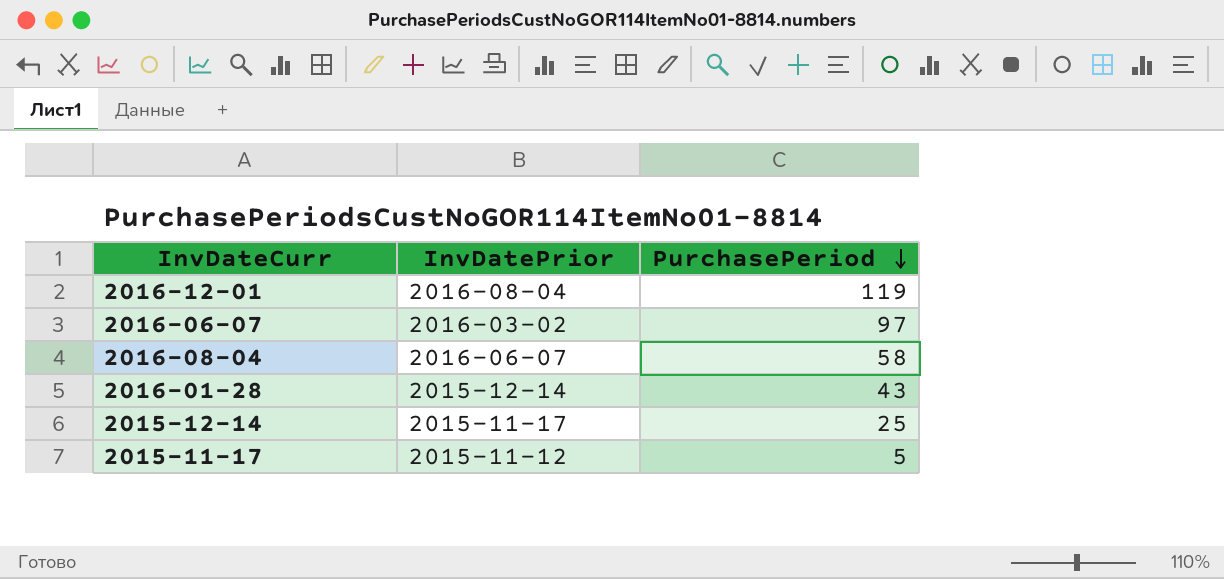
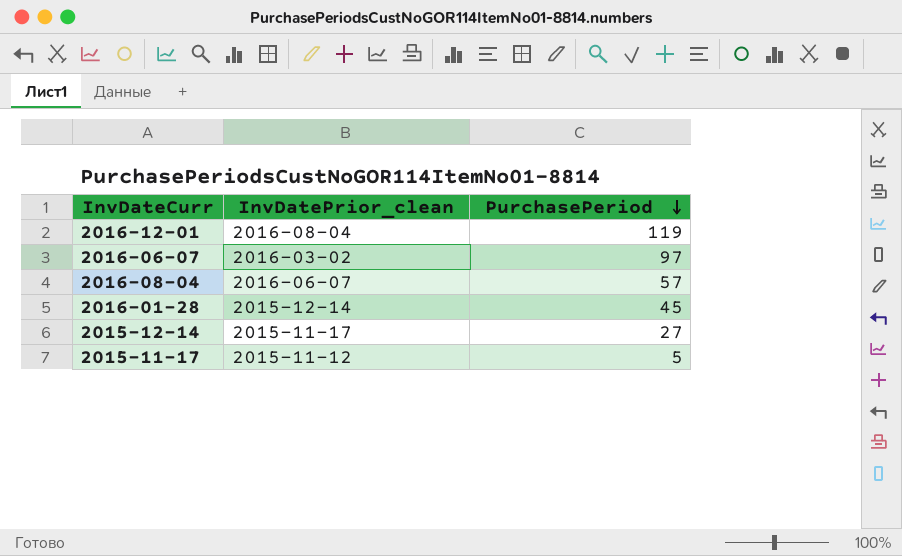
column name: InvDatePrior -> InvDatePrior_clean
2016-08-04 | PurchasePeriod: 58 -> 57
2016-01-28 | PurchasePeriod: 43 -> 45
2015-12-14 | PurchasePeriod: 25 -> 27

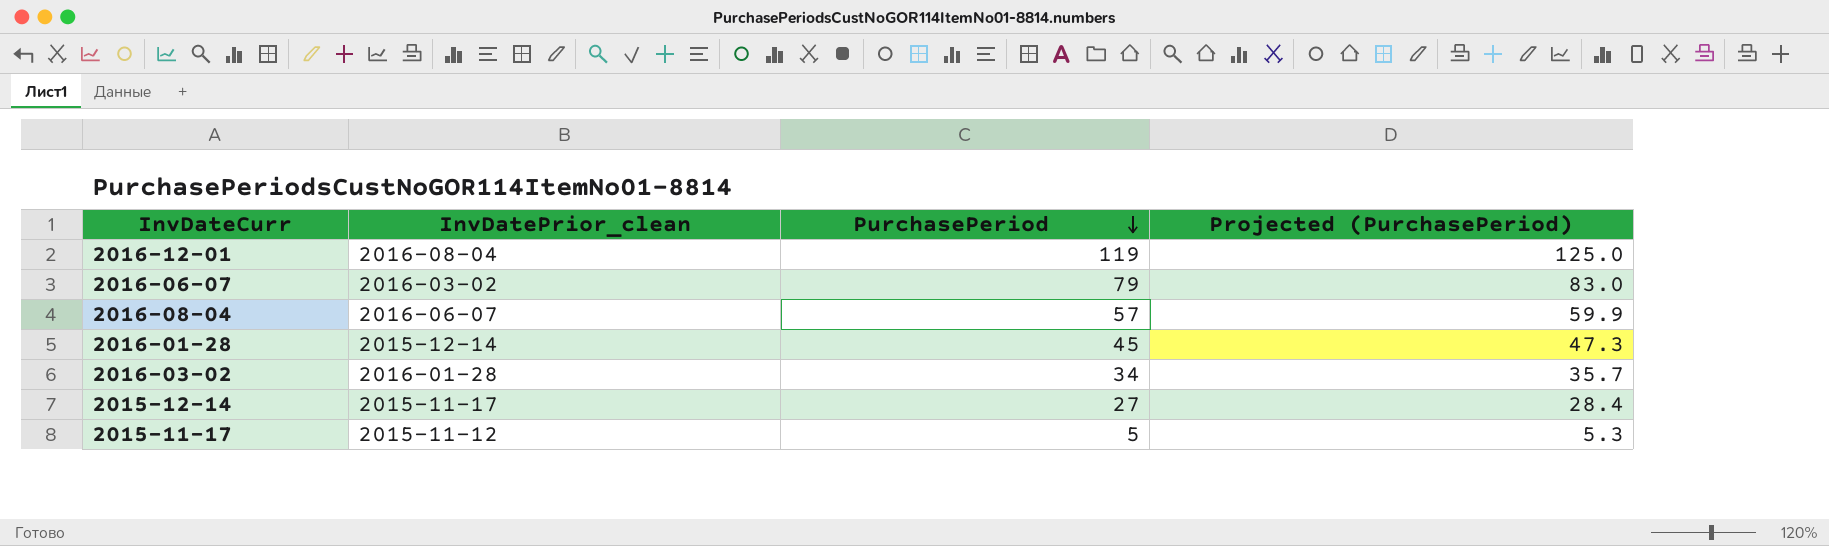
column Projected (PurchasePeriod) | formula: none -> [PurchasePeriod] * 1.05
2016-06-07 | PurchasePeriod: 97 -> 79
row 2016-03-02: none -> 2016-01-28 | 34 | 35.7

